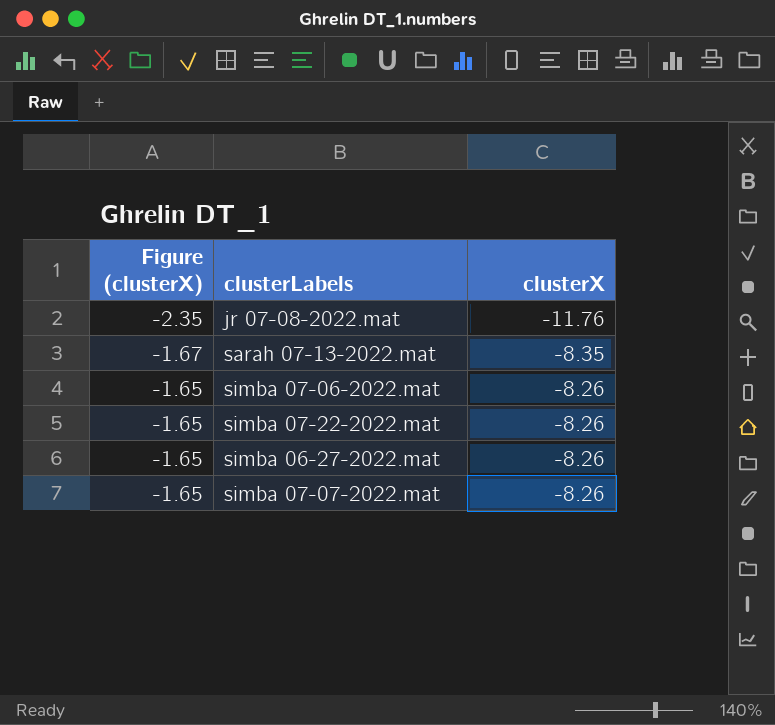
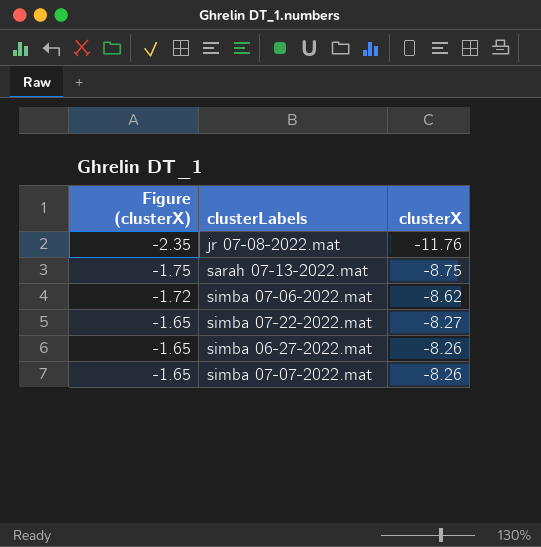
sarah 07-13-2022.mat | Figure (clusterX): -1.67 -> -1.75
sarah 07-13-2022.mat | clusterX: -8.35 -> -8.75
simba 07-06-2022.mat | Figure (clusterX): -1.65 -> -1.72
simba 07-06-2022.mat | clusterX: -8.26 -> -8.62
simba 07-22-2022.mat | clusterX: -8.26 -> -8.27

